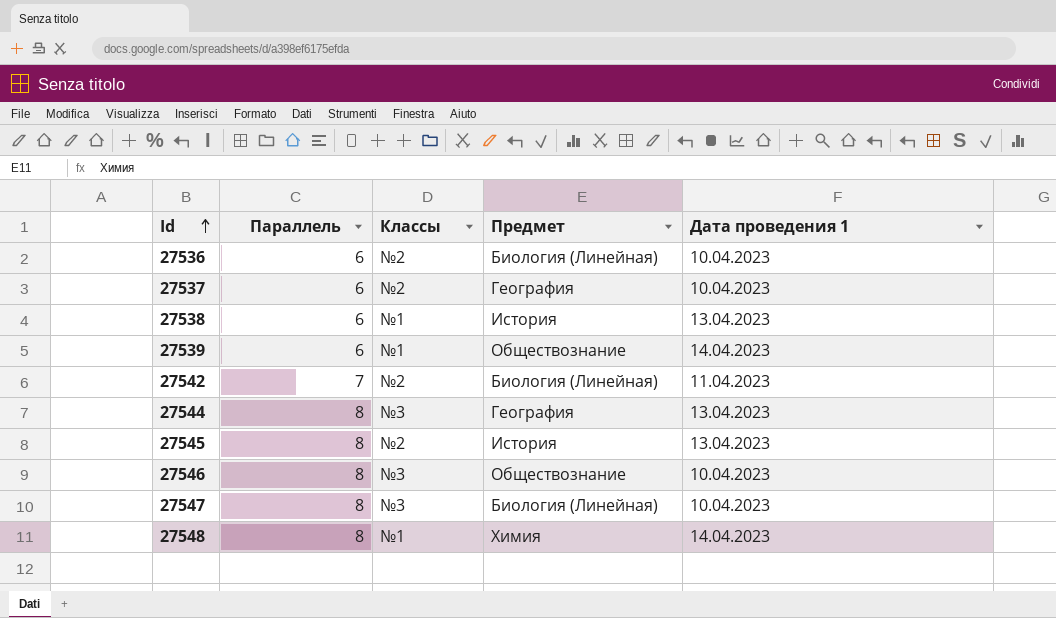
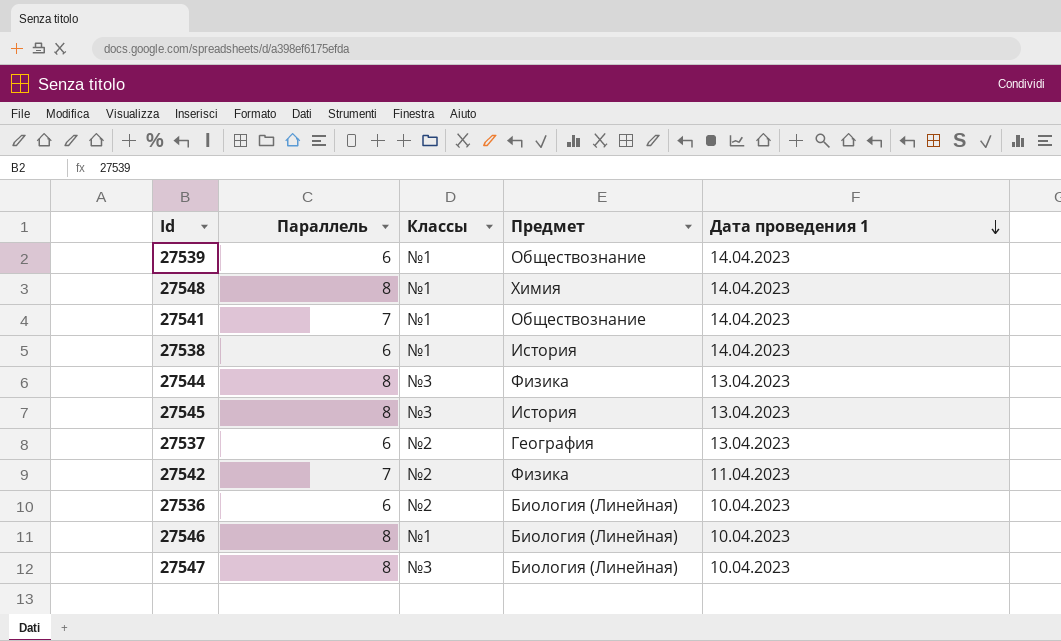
row order: Id ascending -> Дата проведения 1 descending
row 27541: none -> 7 | №1 | Обществознание | 14.04.2023
27538 | Дата проведения 1: 13.04.2023 -> 14.04.2023
27544 | Предмет: География -> Физика
27545 | Классы: №2 -> №3
27537 | Дата проведения 1: 10.04.2023 -> 13.04.2023
27542 | Предмет: Биология (Линейная) -> Физика
27546 | Классы: №3 -> №1
27546 | Предмет: Обществознание -> Биология (Линейная)

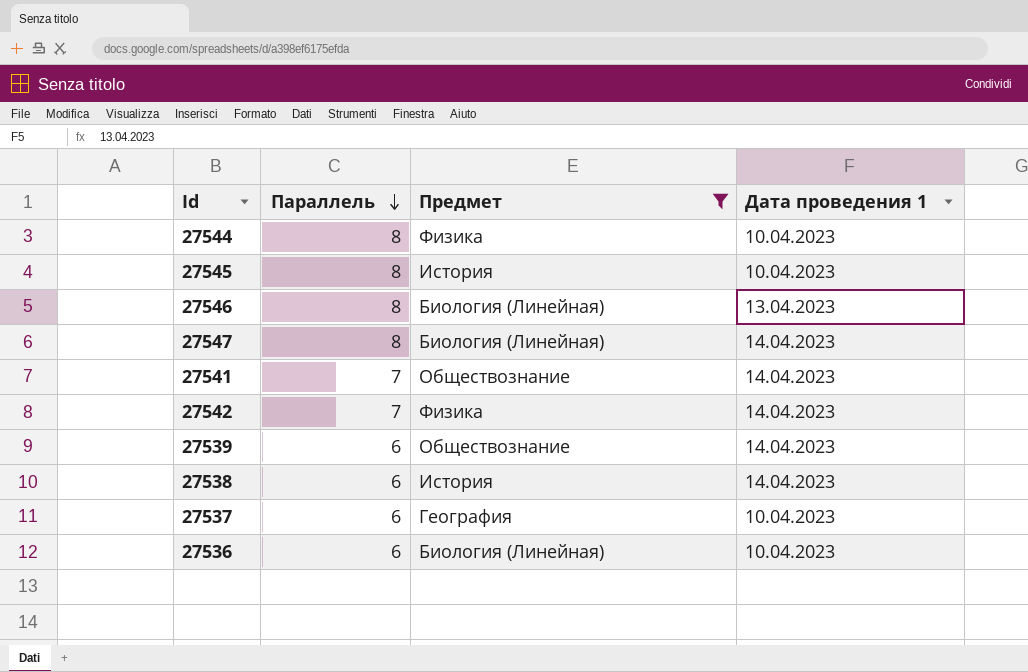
filter: none -> Предмет != Химия
row order: Дата проведения 1 descending -> Параллель descending
column Классы | position: 3 -> none
27544 | Дата проведения 1: 13.04.2023 -> 10.04.2023
27545 | Дата проведения 1: 13.04.2023 -> 10.04.2023
27546 | Дата проведения 1: 10.04.2023 -> 13.04.2023
27547 | Дата проведения 1: 10.04.2023 -> 14.04.2023
27542 | Дата проведения 1: 11.04.2023 -> 14.04.2023
27537 | Дата проведения 1: 13.04.2023 -> 10.04.2023

